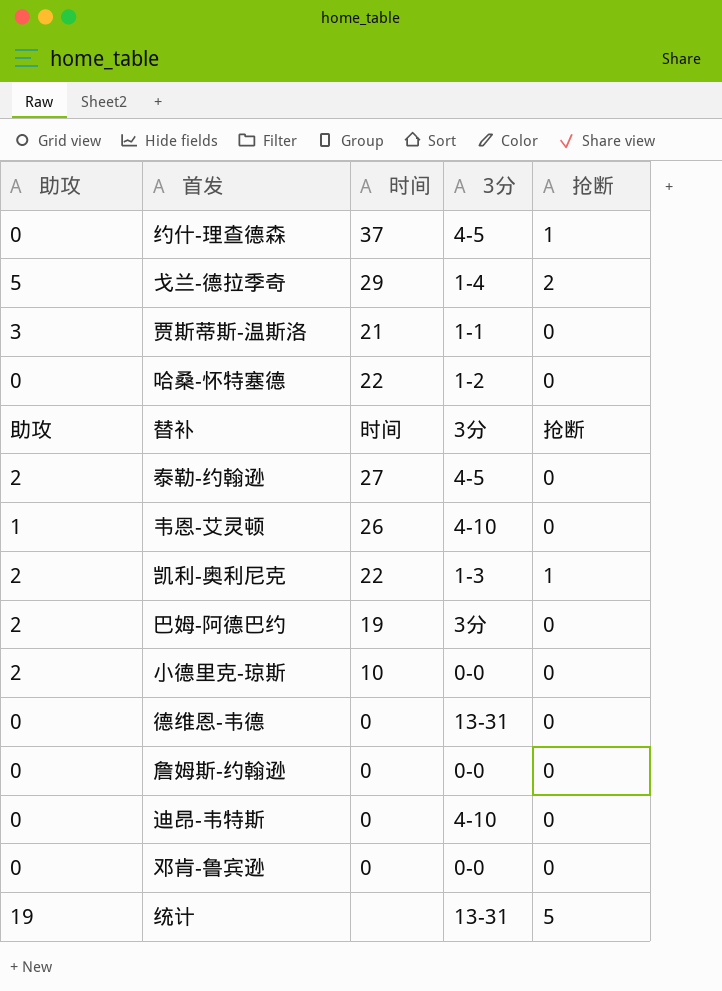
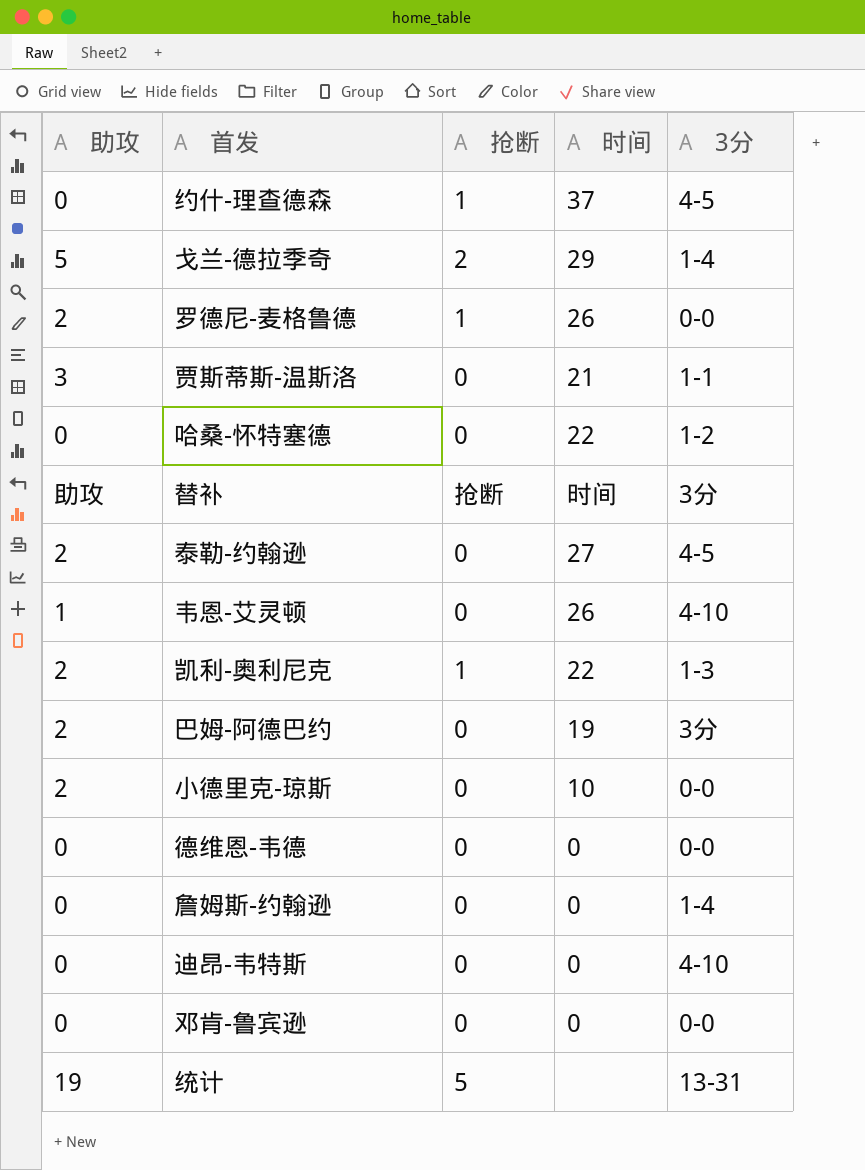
column 抢断 | position: 5 -> 3
row 罗德尼-麦格鲁德: none -> 2 | 1 | 26 | 0-0
德维恩-韦德 | 3分: 13-31 -> 0-0
詹姆斯-约翰逊 | 3分: 0-0 -> 1-4

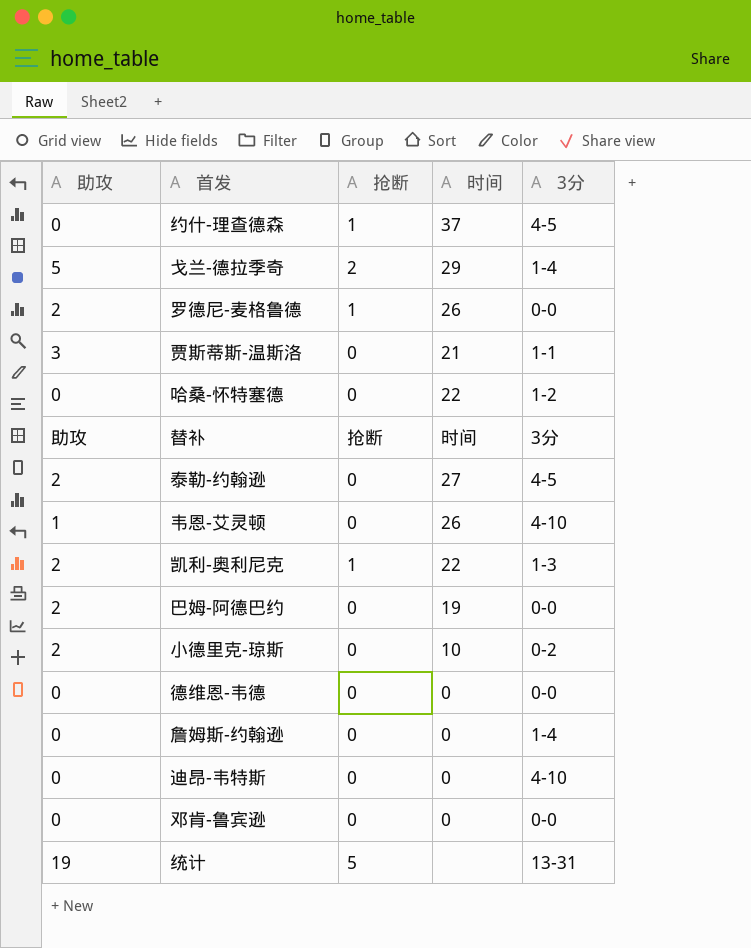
巴姆-阿德巴约 | 3分: 3分 -> 0-0
小德里克-琼斯 | 3分: 0-0 -> 0-2

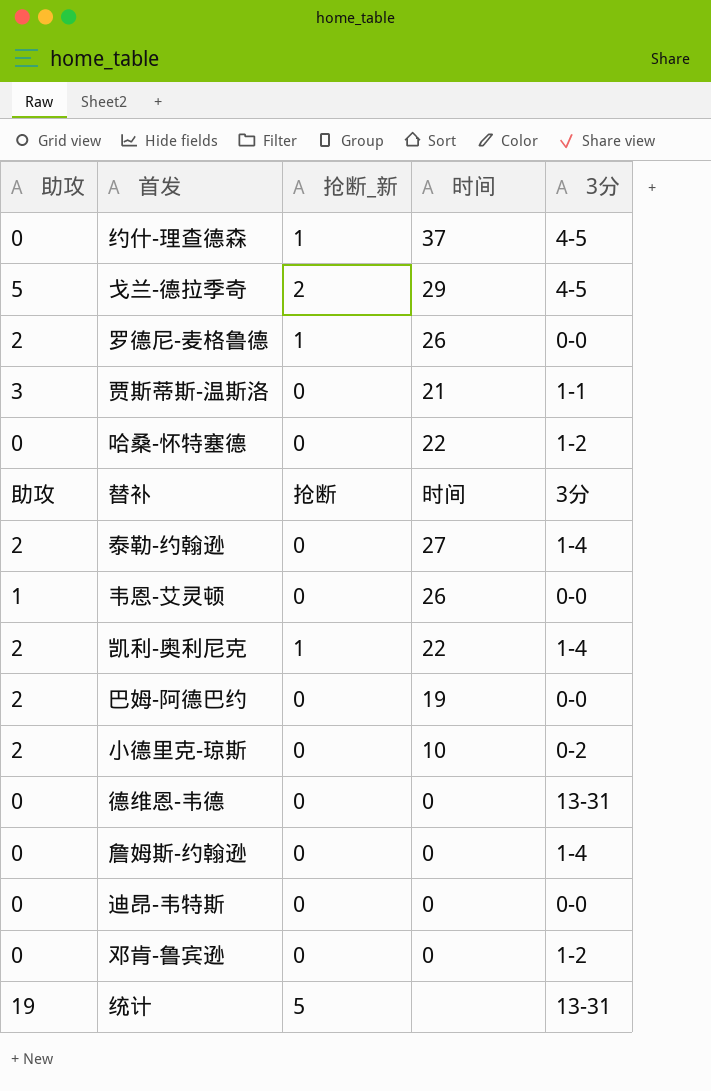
column name: 抢断 -> 抢断_新
戈兰-德拉季奇 | 3分: 1-4 -> 4-5
泰勒-约翰逊 | 3分: 4-5 -> 1-4
韦恩-艾灵顿 | 3分: 4-10 -> 0-0
凯利-奥利尼克 | 3分: 1-3 -> 1-4
德维恩-韦德 | 3分: 0-0 -> 13-31
迪昂-韦特斯 | 3分: 4-10 -> 0-0
邓肯-鲁宾逊 | 3分: 0-0 -> 1-2

